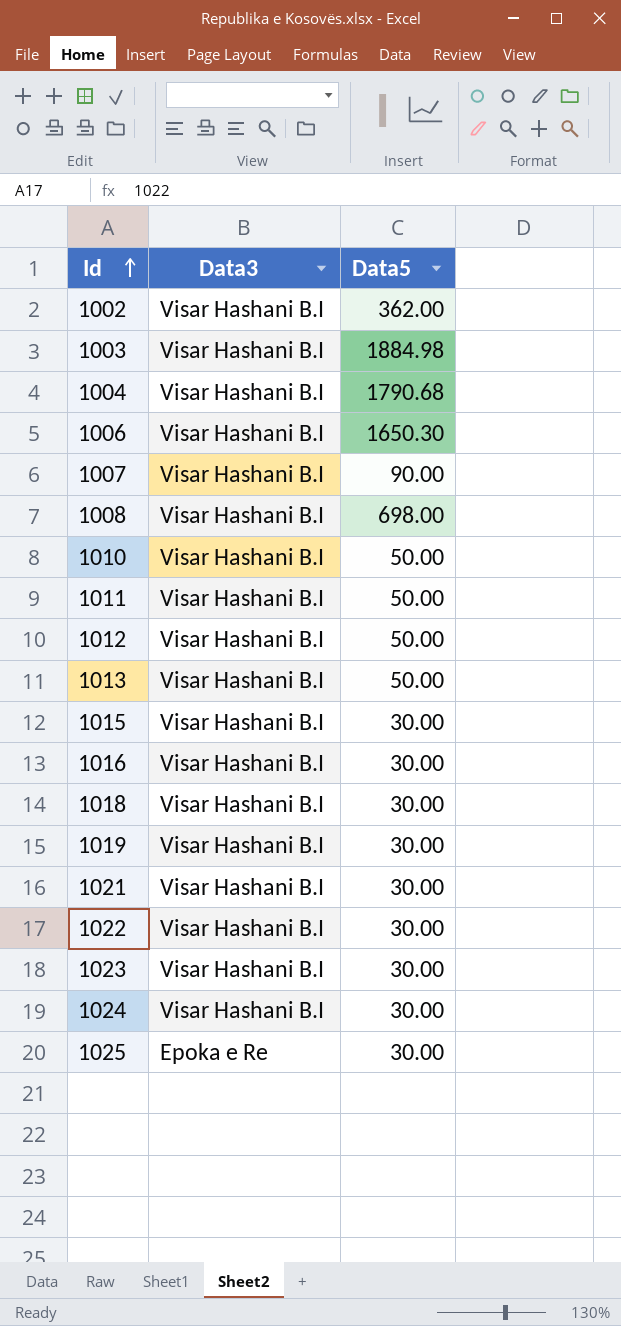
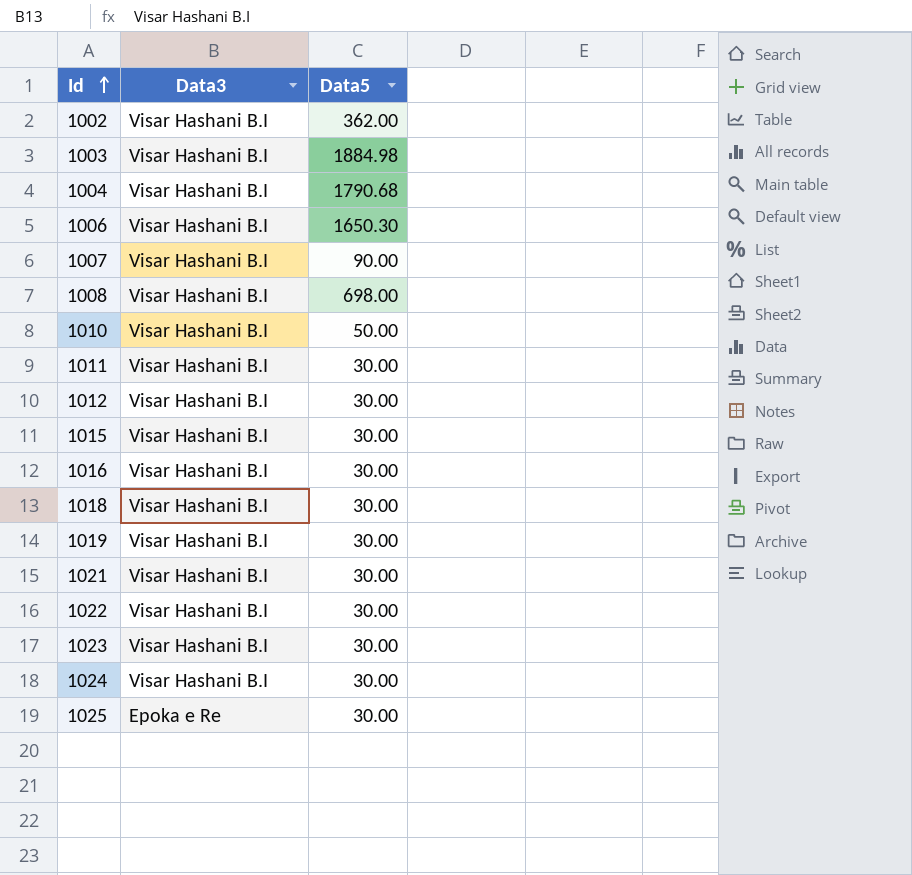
row 1013: Visar Hashani B.I | 50.00 -> none
1011 | Data5: 50.00 -> 30.00
1012 | Data5: 50.00 -> 30.00

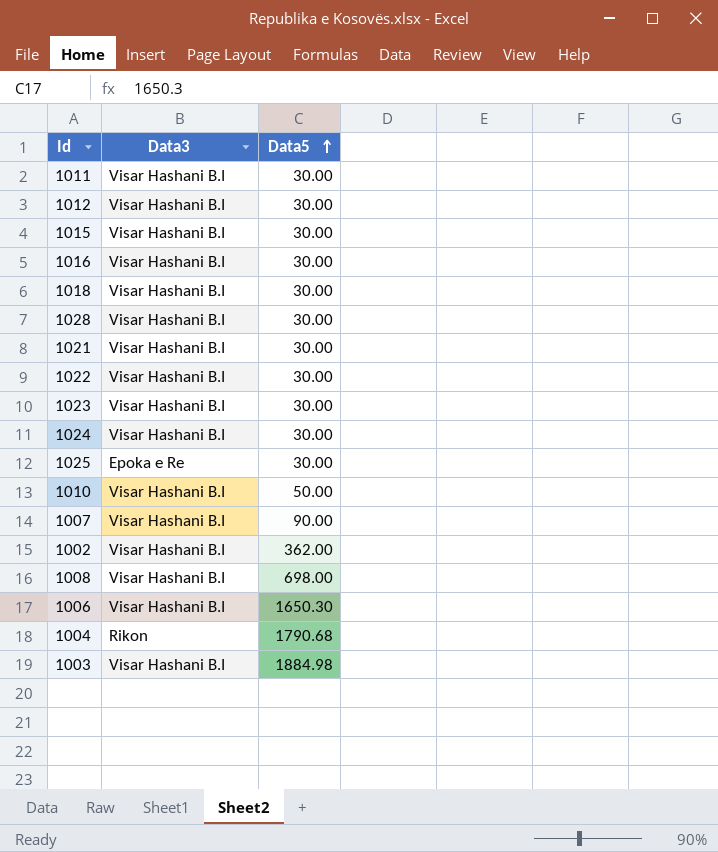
row order: Id ascending -> Data5 ascending
row 1019: Visar Hashani B.I | 30.00 -> none
row 1028: none -> Visar Hashani B.I | 30.00
1004 | Data3: Visar Hashani B.I -> Rikon

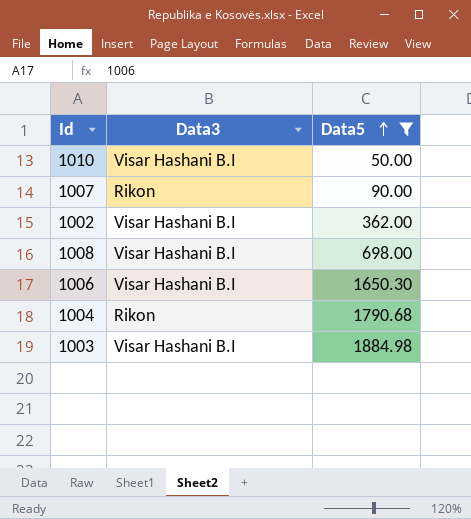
filter: none -> Data5 != 30.00
1007 | Data3: Visar Hashani B.I -> Rikon

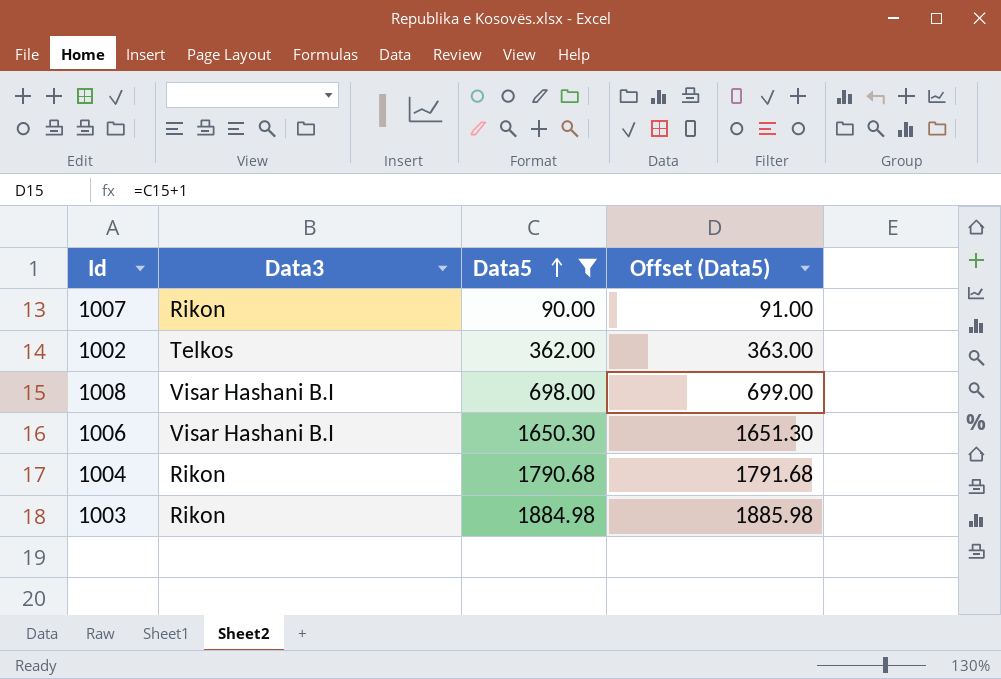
column Offset (Data5) | formula: none -> [Data5] + 1
row 1010: Visar Hashani B.I | 50.00 -> none
1002 | Data3: Visar Hashani B.I -> Telkos
1003 | Data3: Visar Hashani B.I -> Rikon

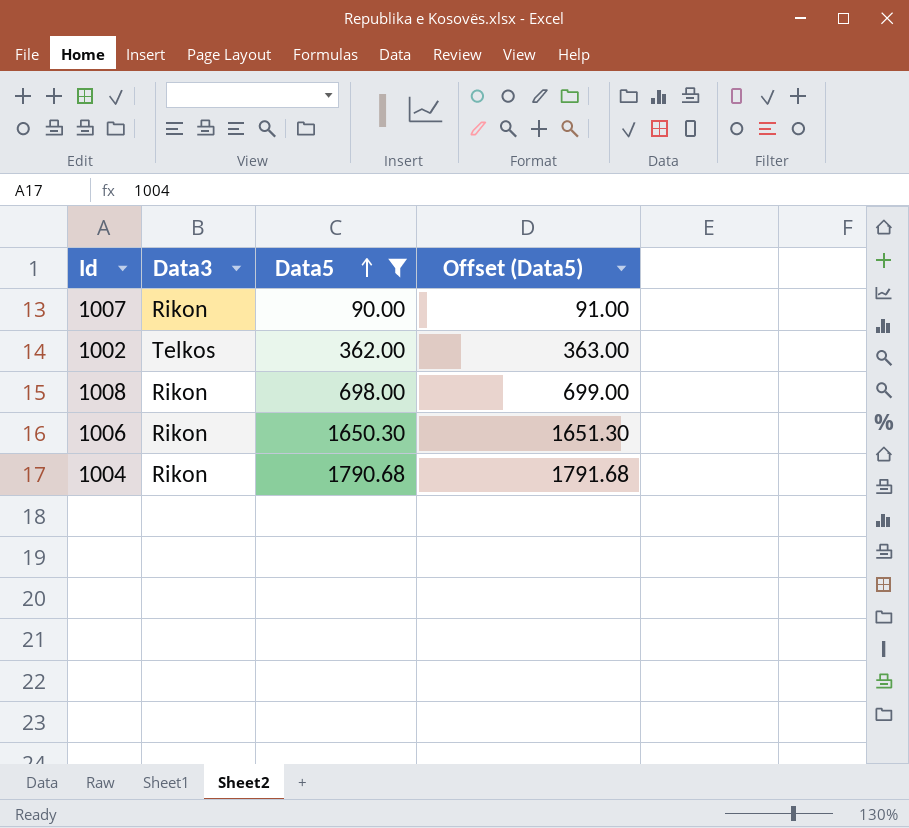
row 1003: Rikon | 1884.98 | 1885.98 -> none
1008 | Data3: Visar Hashani B.I -> Rikon
1006 | Data3: Visar Hashani B.I -> Rikon

